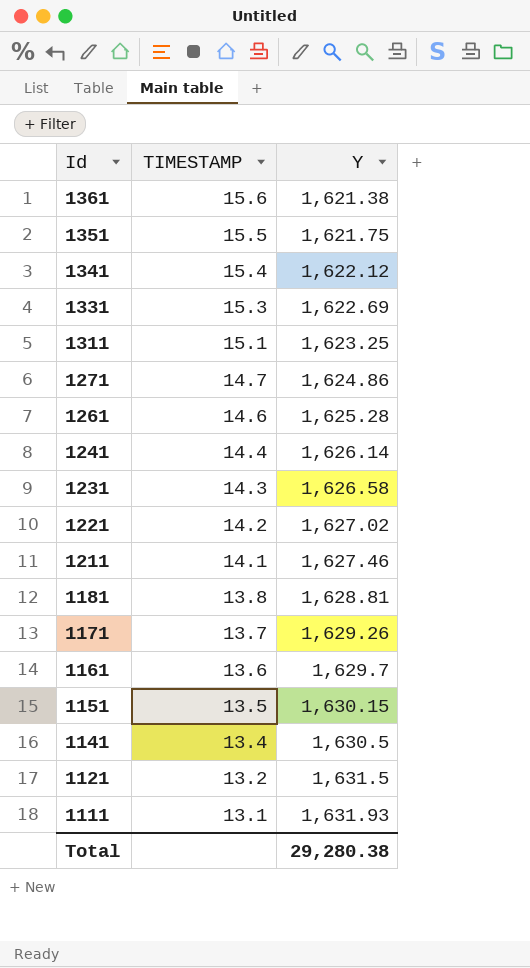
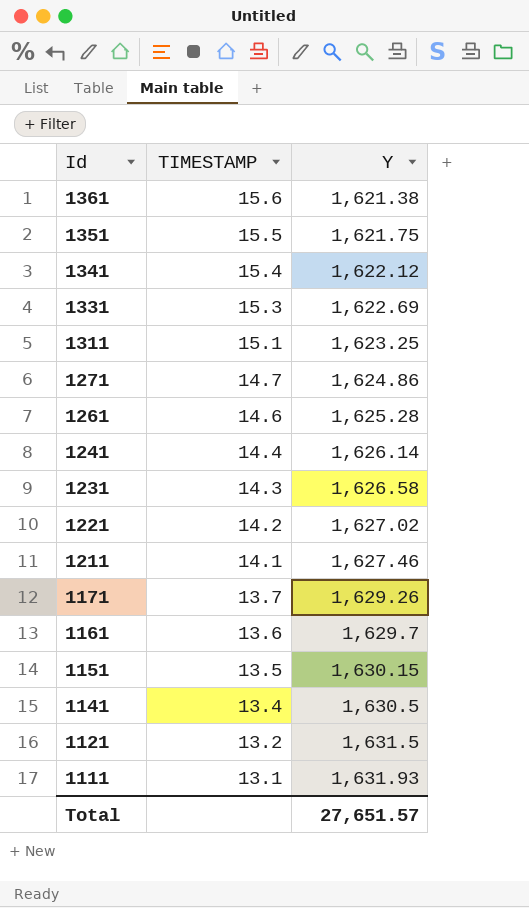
row 1181: 13.8 | 1,628.81 -> none
Total | Y: 29,280.38 -> 27,651.57

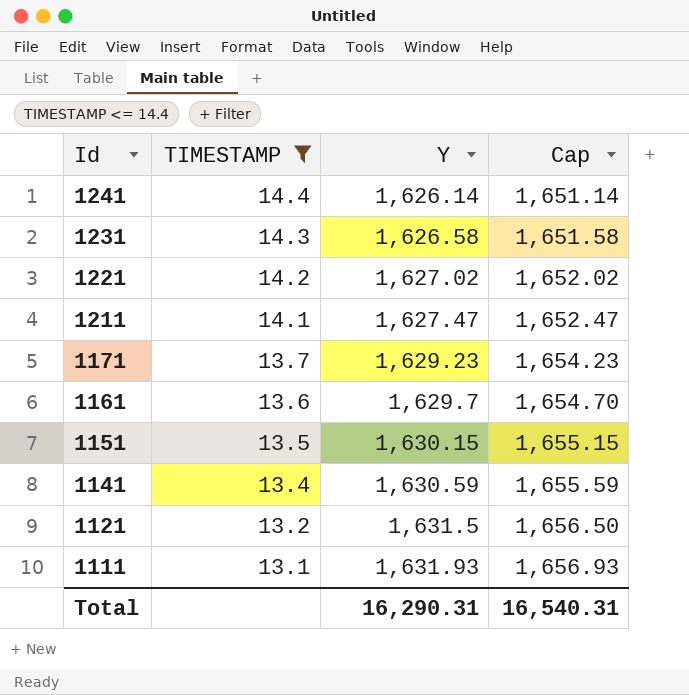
filter: none -> TIMESTAMP <= 14.4
column Cap | formula: none -> [Y] + 25
1211 | Y: 1,627.46 -> 1,627.47
1171 | Y: 1,629.26 -> 1,629.23
1141 | Y: 1,630.5 -> 1,630.59
Total | Y: 27,651.57 -> 16,290.31

